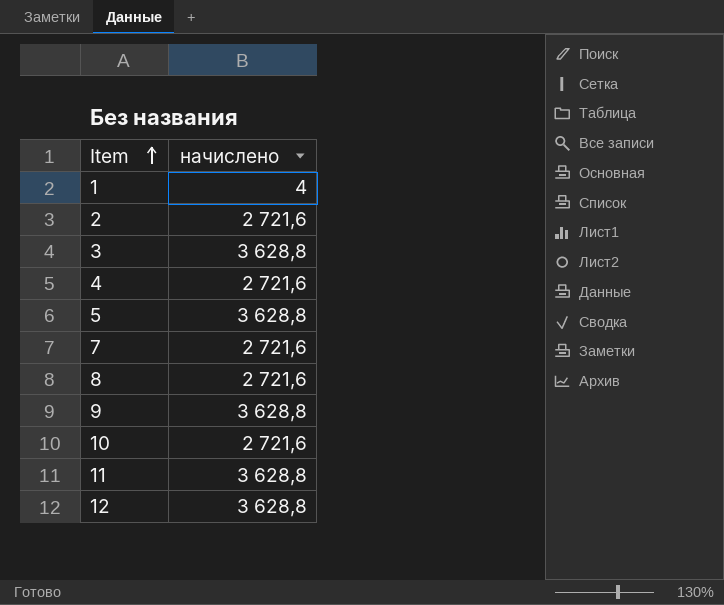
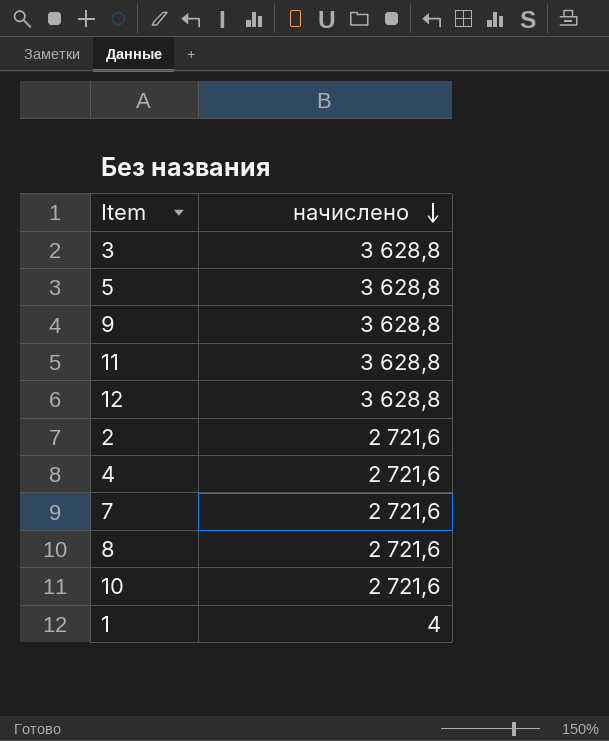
row order: Item ascending -> начислено descending

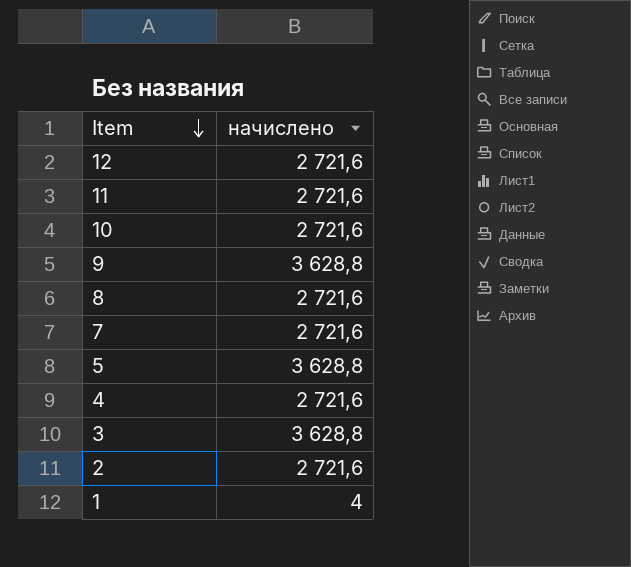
row order: начислено descending -> Item descending
12 | начислено: 3 628,8 -> 2 721,6
11 | начислено: 3 628,8 -> 2 721,6

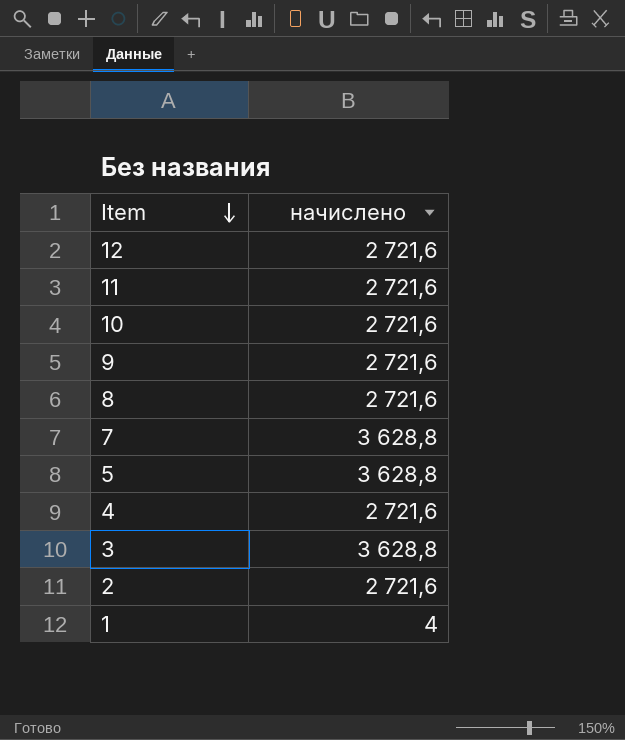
9 | начислено: 3 628,8 -> 2 721,6
7 | начислено: 2 721,6 -> 3 628,8

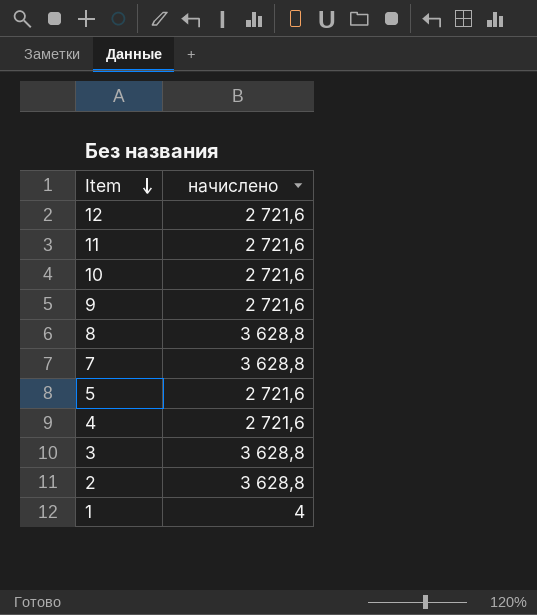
8 | начислено: 2 721,6 -> 3 628,8
5 | начислено: 3 628,8 -> 2 721,6
2 | начислено: 2 721,6 -> 3 628,8

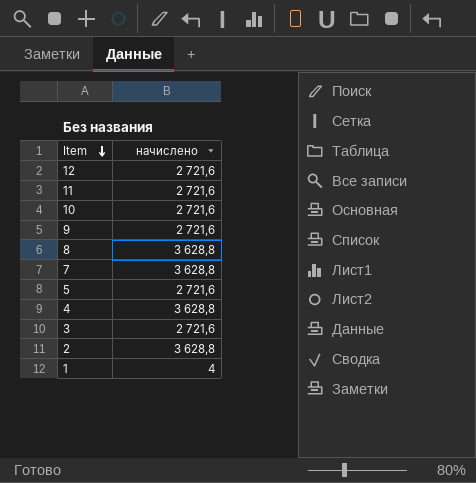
4 | начислено: 2 721,6 -> 3 628,8
3 | начислено: 3 628,8 -> 2 721,6

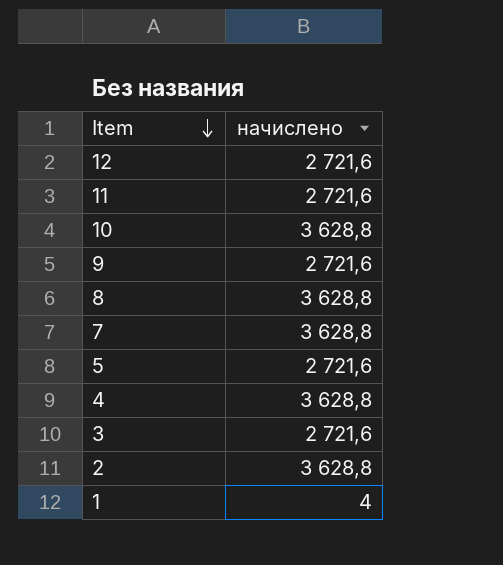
10 | начислено: 2 721,6 -> 3 628,8

